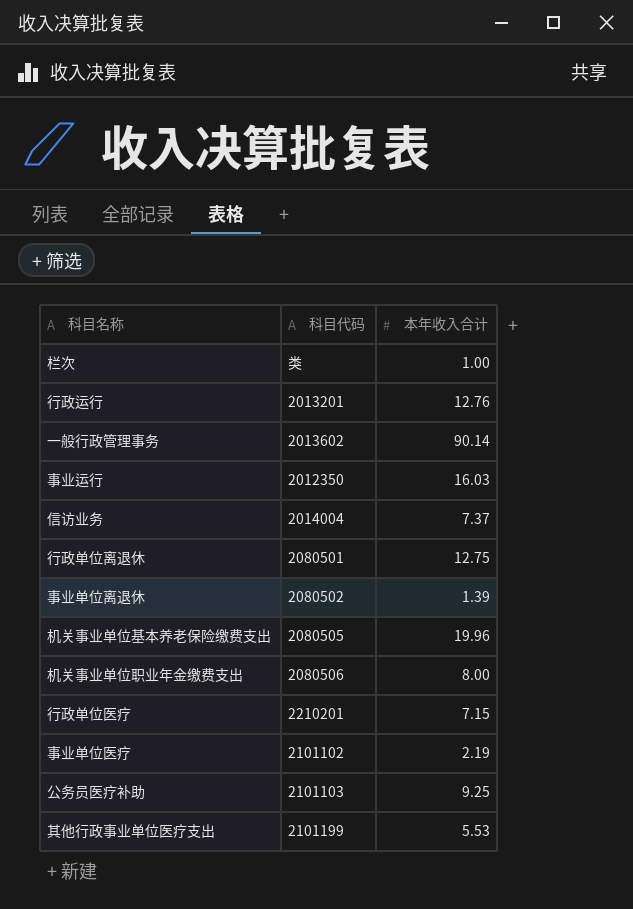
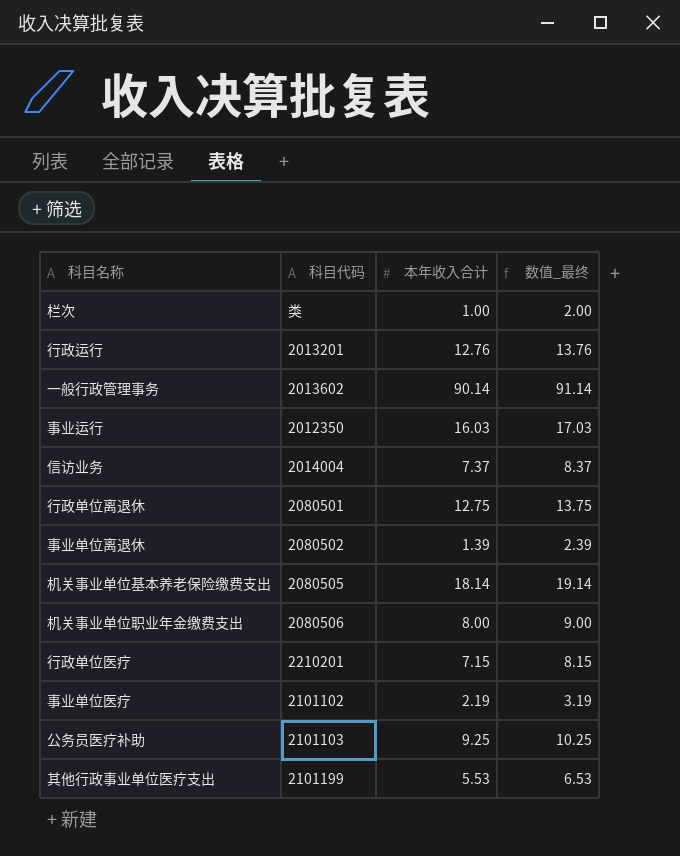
column 数值_最终 | formula: none -> [本年收入合计] + 1
机关事业单位基本养老保险缴费支出 | 本年收入合计: 19.96 -> 18.14

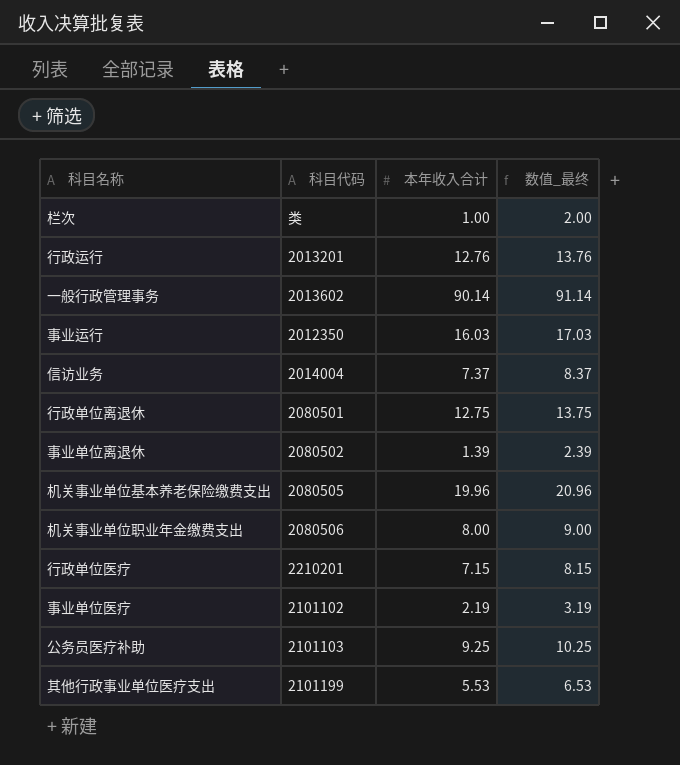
机关事业单位基本养老保险缴费支出 | 本年收入合计: 18.14 -> 19.96
机关事业单位基本养老保险缴费支出 | 数值_最终: 19.14 -> 20.96

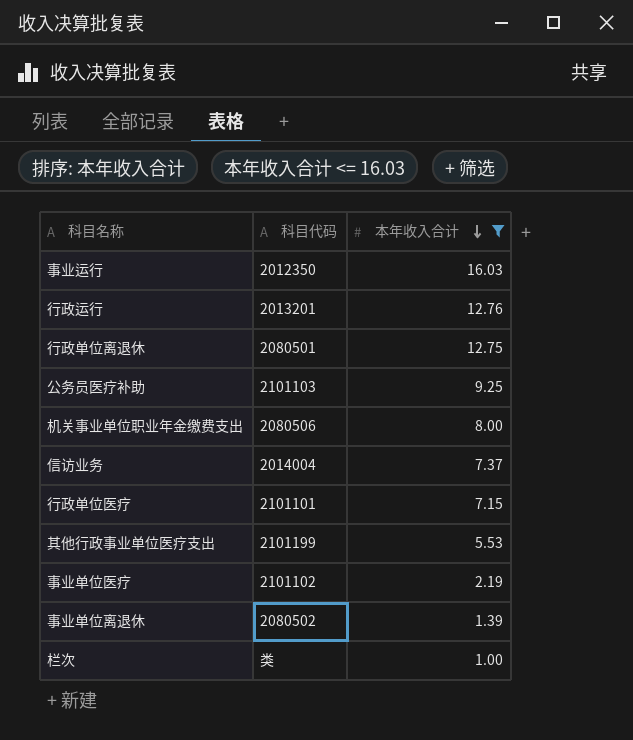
filter: none -> 本年收入合计 <= 16.03
row order: none -> 本年收入合计 descending
column 数值_最终 | formula: [本年收入合计] + 1 -> none
行政单位医疗 | 科目代码: 2210201 -> 2101101

